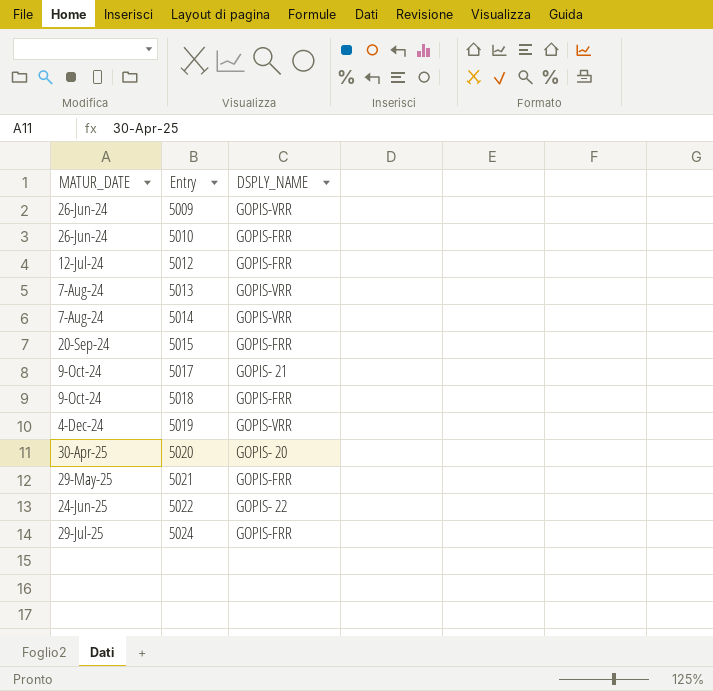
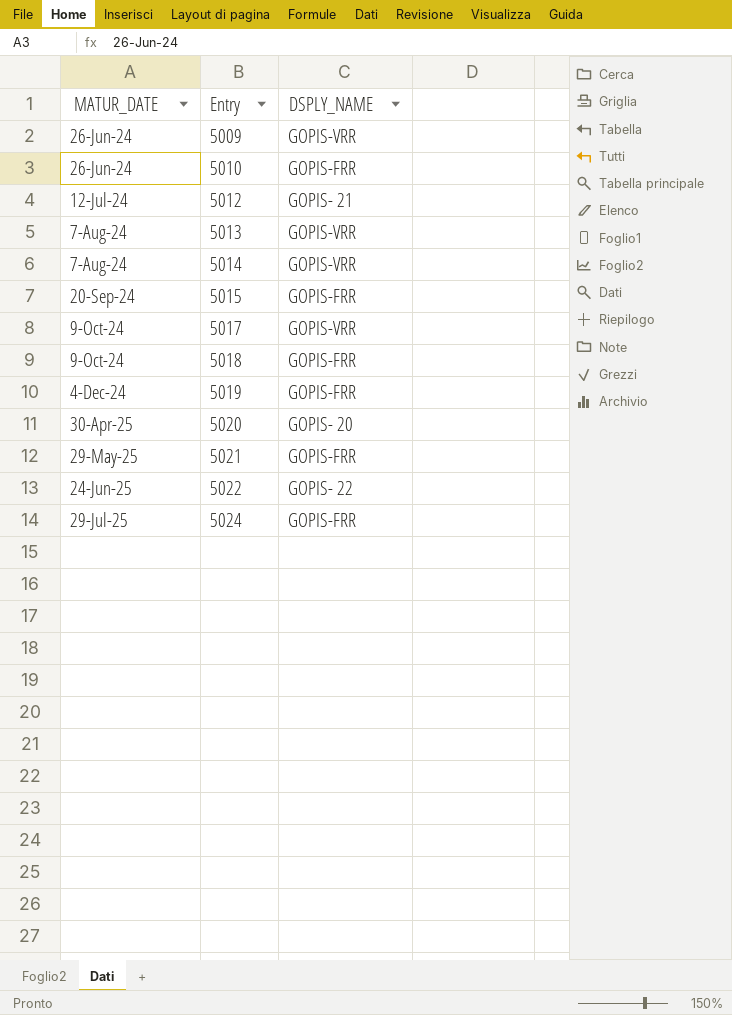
5012 | DSPLY_NAME: GOPIS-FRR -> GOPIS- 21
5017 | DSPLY_NAME: GOPIS- 21 -> GOPIS-VRR
5019 | DSPLY_NAME: GOPIS-VRR -> GOPIS-FRR

